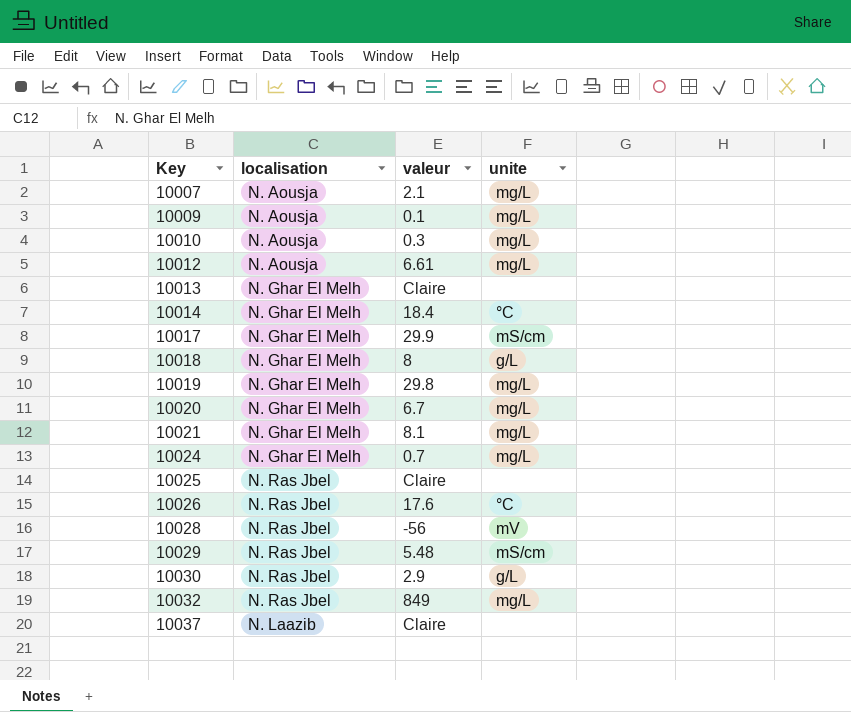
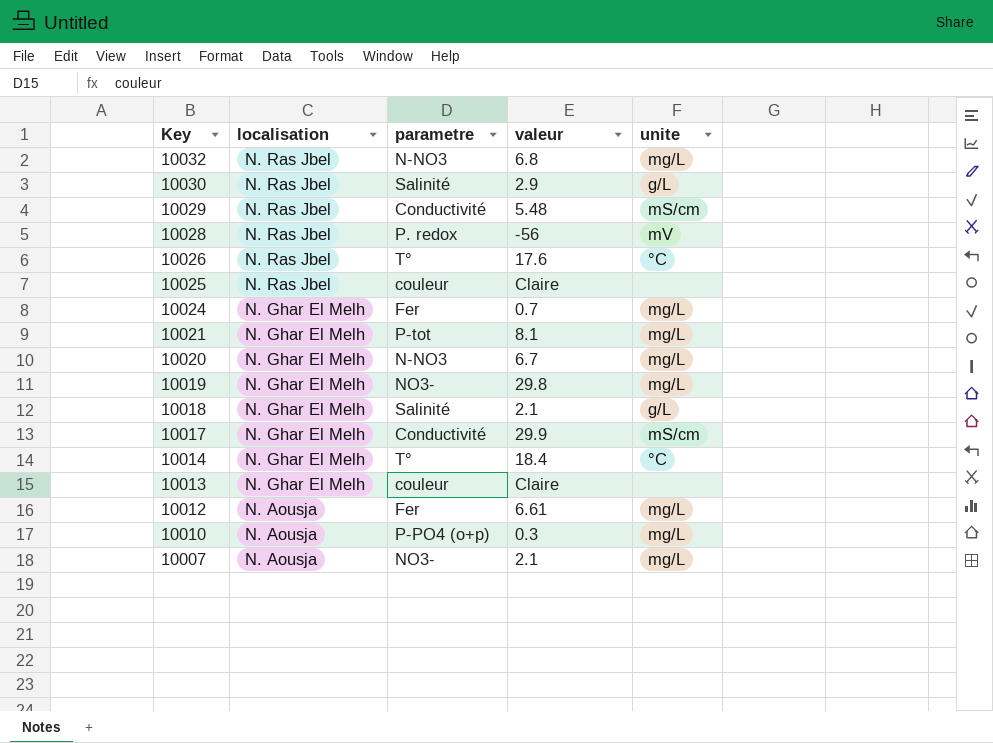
row order: Key ascending -> Key descending
column parametre | position: none -> 3
row 10009: N. Aousja | 0.1 | mg/L -> none
row 10037: N. Laazib | Claire | none -> none
10032 | valeur: 849 -> 6.8
10018 | valeur: 8 -> 2.1

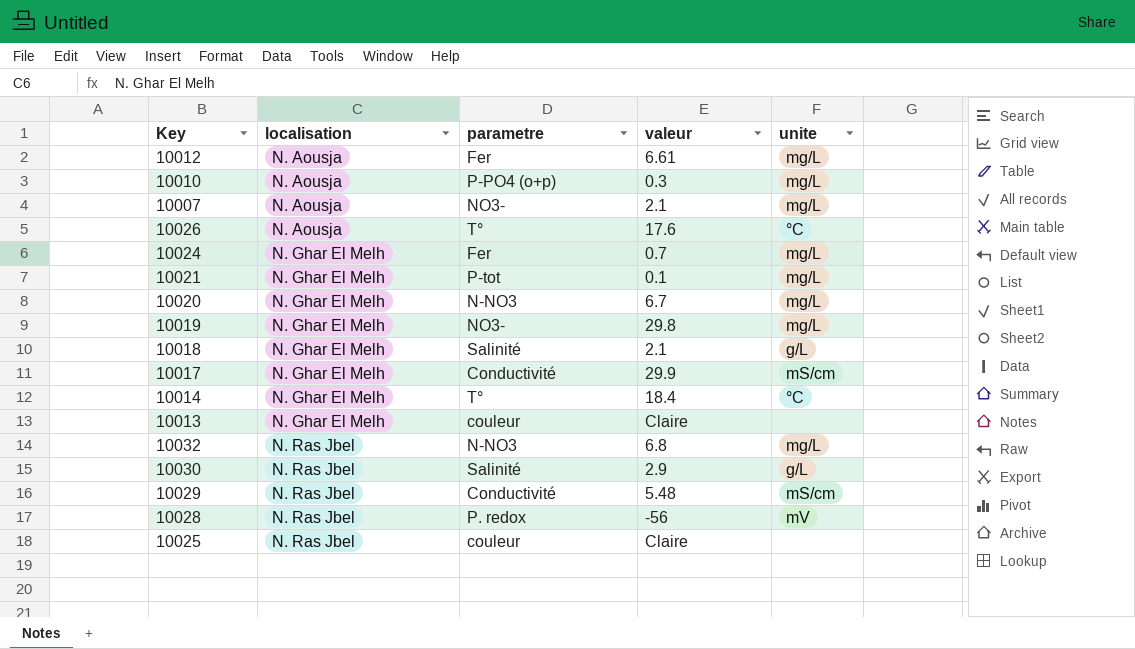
row order: Key descending -> localisation ascending
10026 | localisation: N. Ras Jbel -> N. Aousja
10021 | valeur: 8.1 -> 0.1

